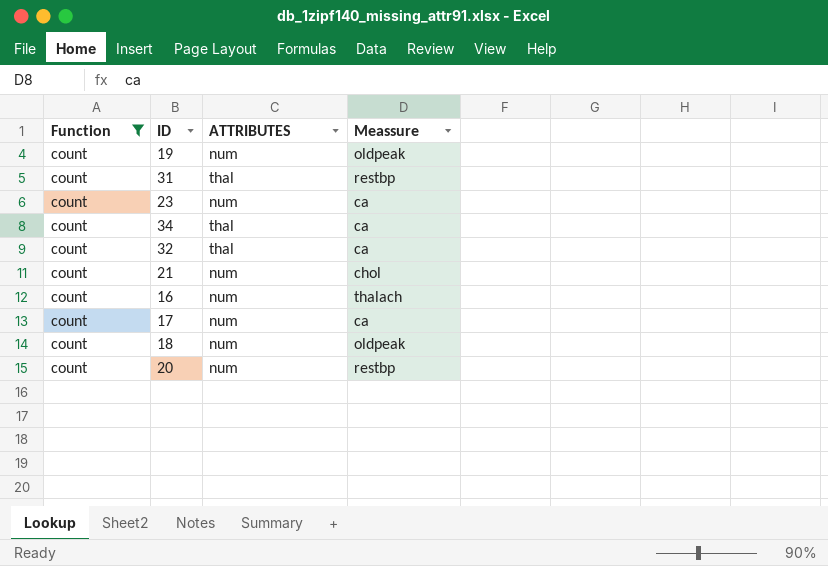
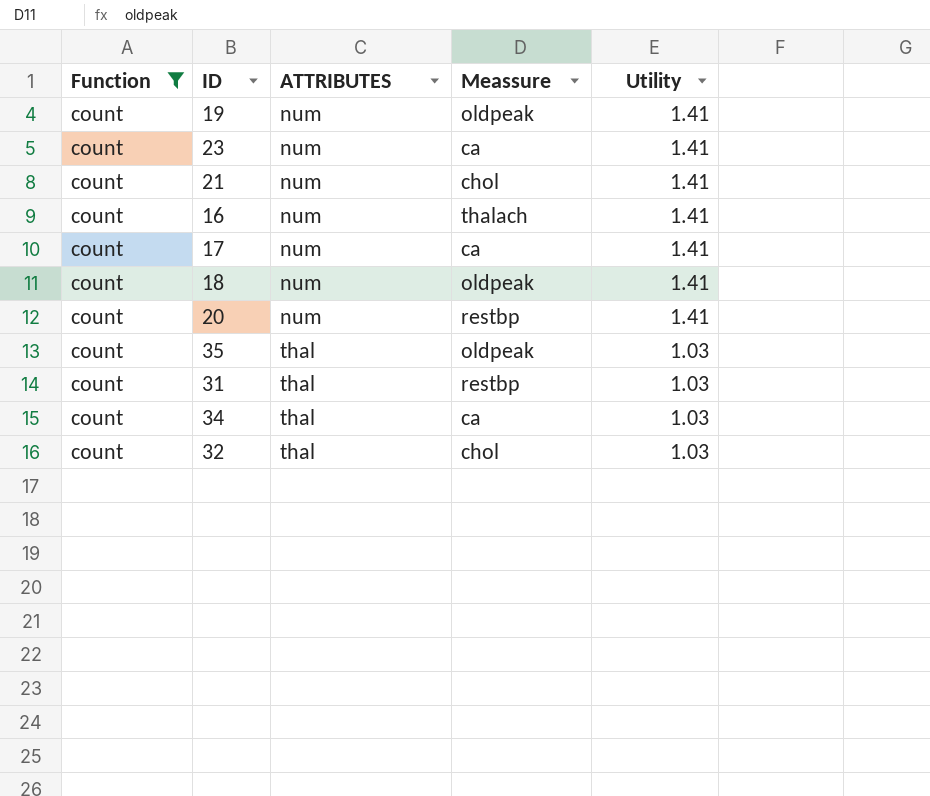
row order: none -> ATTRIBUTES ascending
column Utility | position: none -> 5
row 35: none -> count | thal | oldpeak | 1.03
32 | Meassure: ca -> chol

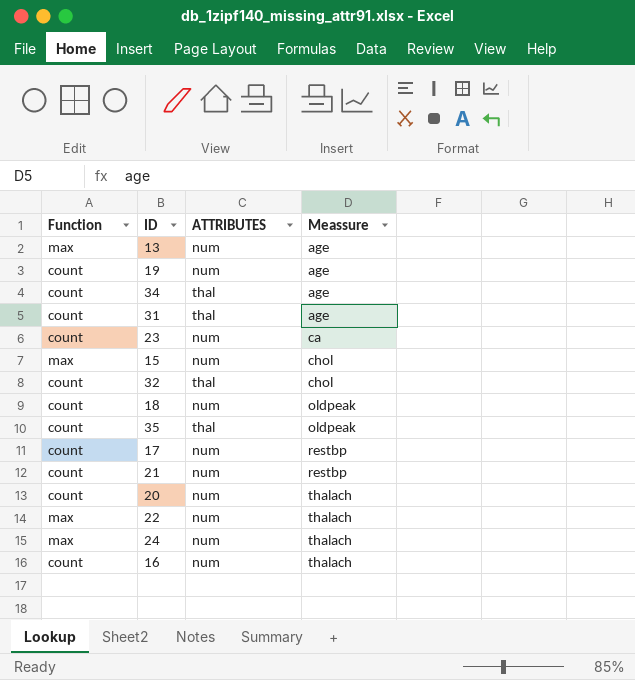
filter: Function = count -> none
row order: ATTRIBUTES ascending -> Meassure ascending
column Utility | position: 5 -> none
19 | Meassure: oldpeak -> age
34 | Meassure: ca -> age
31 | Meassure: restbp -> age
17 | Meassure: ca -> restbp
21 | Meassure: chol -> restbp
20 | Meassure: restbp -> thalach

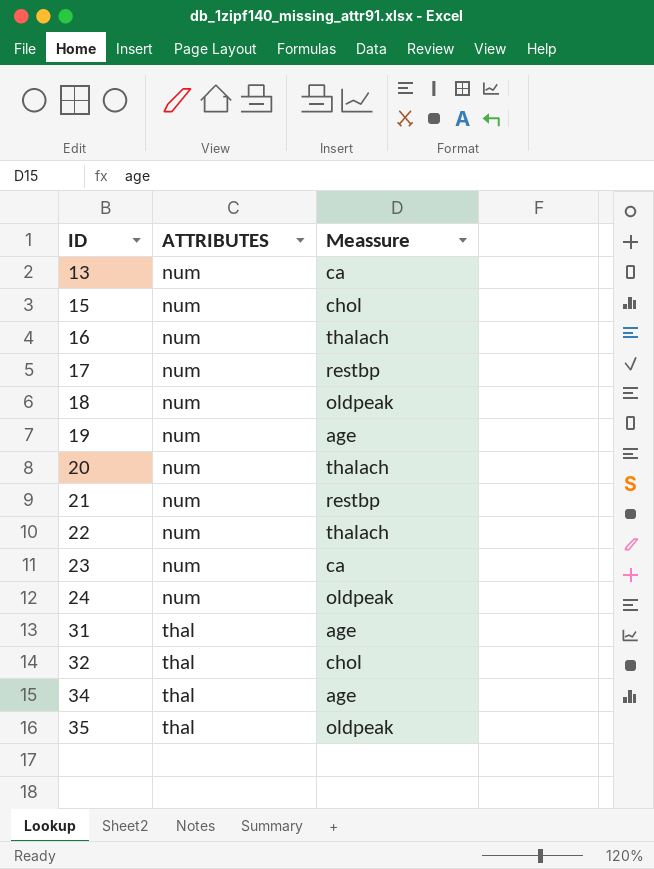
row order: Meassure ascending -> ID ascending
column Function | position: 1 -> none
13 | Meassure: age -> ca
24 | Meassure: thalach -> oldpeak

